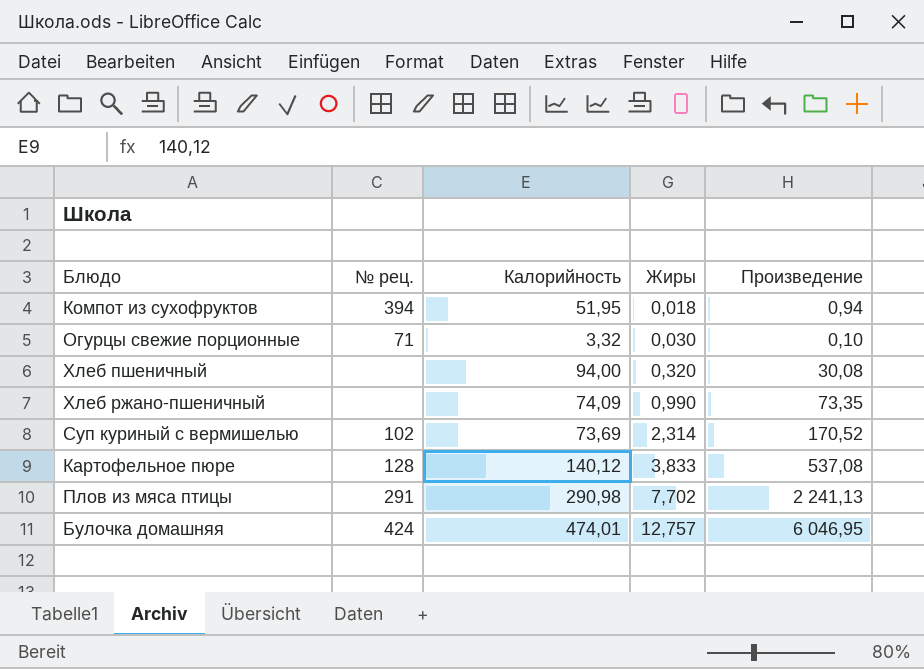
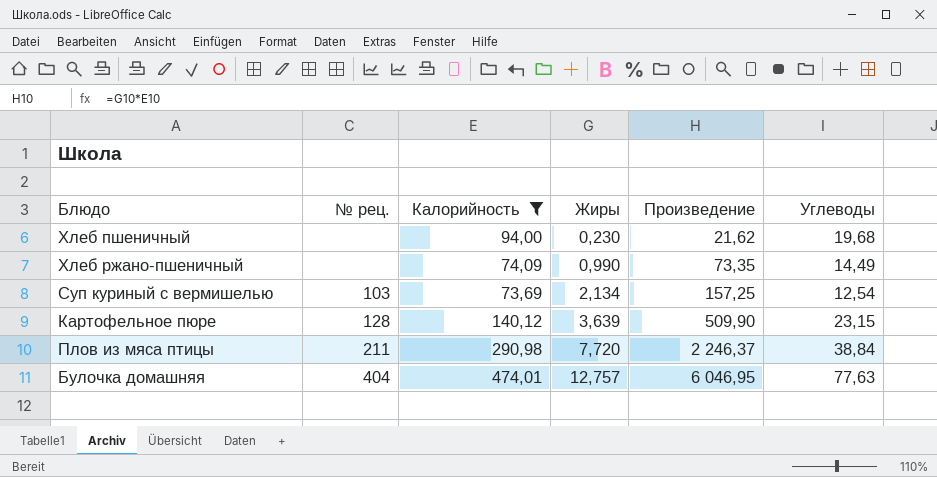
filter: none -> Калорийность >= 73,69
column Углеводы | position: none -> 6
Хлеб пшеничный | Жиры: 0,320 -> 0,230
Хлеб пшеничный | Произведение: 30,08 -> 21,62
Суп куриный с вермишелью | № рец.: 102 -> 103
Суп куриный с вермишелью | Жиры: 2,314 -> 2,134
Суп куриный с вермишелью | Произведение: 170,52 -> 157,25
Картофельное пюре | Жиры: 3,833 -> 3,639
Картофельное пюре | Произведение: 537,08 -> 509,90
Плов из мяса птицы | № рец.: 291 -> 211
Плов из мяса птицы | Жиры: 7,702 -> 7,720
Плов из мяса птицы | Произведение: 2 241,13 -> 2 246,37
Булочка домашняя | № рец.: 424 -> 404

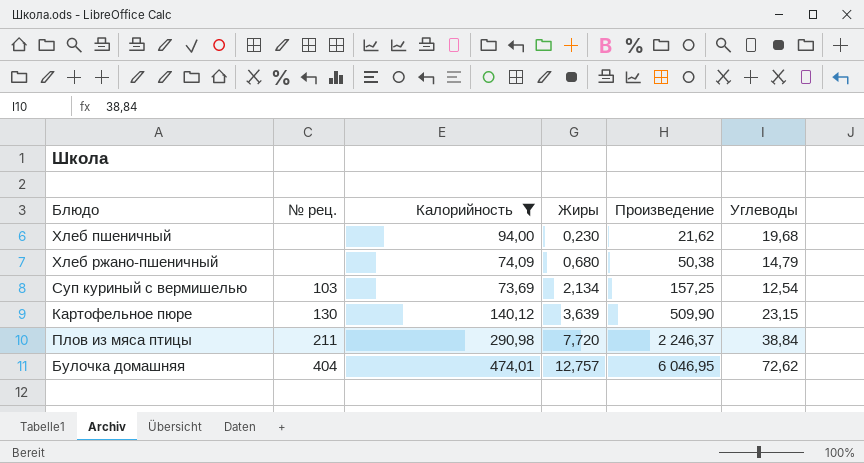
Хлеб ржано-пшеничный | Жиры: 0,990 -> 0,680
Хлеб ржано-пшеничный | Произведение: 73,35 -> 50,38
Хлеб ржано-пшеничный | Углеводы: 14,49 -> 14,79
Картофельное пюре | № рец.: 128 -> 130
Булочка домашняя | Углеводы: 77,63 -> 72,62

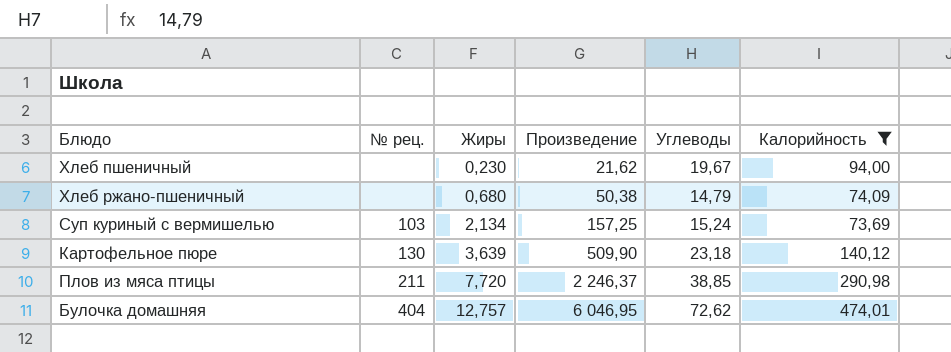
column Калорийность | position: 3 -> 6
Хлеб пшеничный | Углеводы: 19,68 -> 19,67
Суп куриный с вермишелью | Углеводы: 12,54 -> 15,24
Картофельное пюре | Углеводы: 23,15 -> 23,18
Плов из мяса птицы | Углеводы: 38,84 -> 38,85

